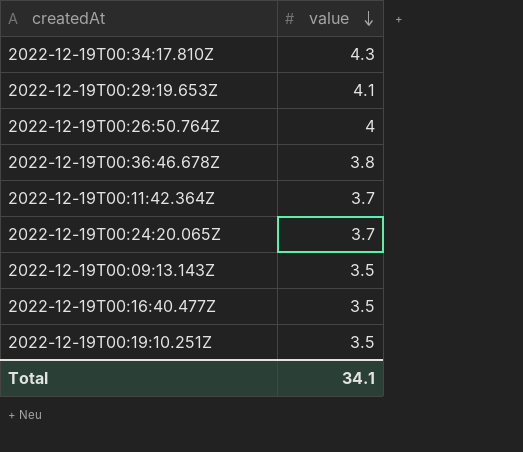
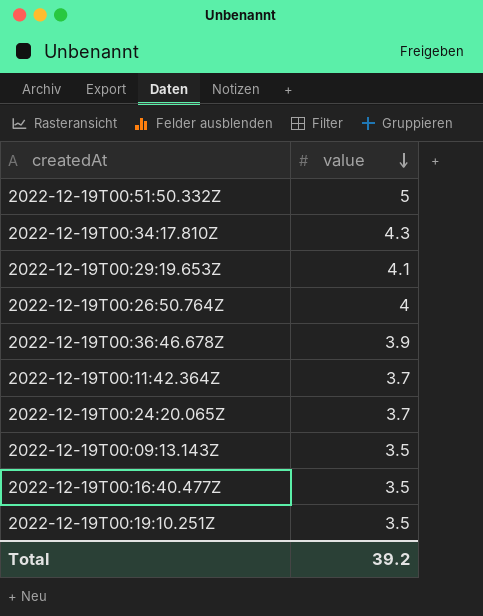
row 2022-12-19T00:51:50.332Z: none -> 5
2022-12-19T00:36:46.678Z | value: 3.8 -> 3.9
Total | value: 34.1 -> 39.2

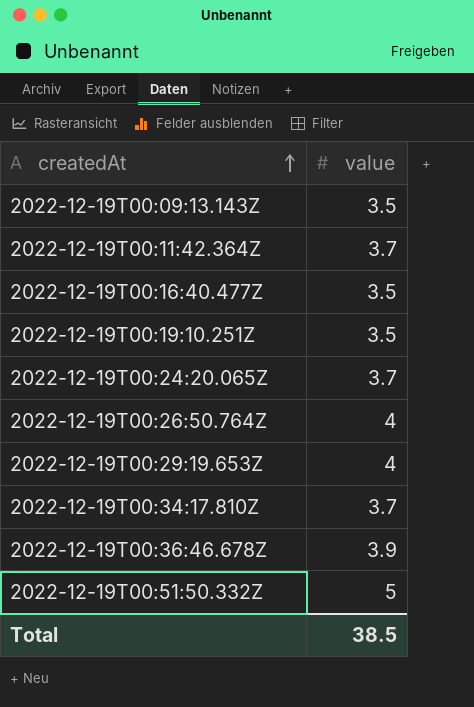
row order: value descending -> createdAt ascending
2022-12-19T00:29:19.653Z | value: 4.1 -> 4
2022-12-19T00:34:17.810Z | value: 4.3 -> 3.7
Total | value: 39.2 -> 38.5

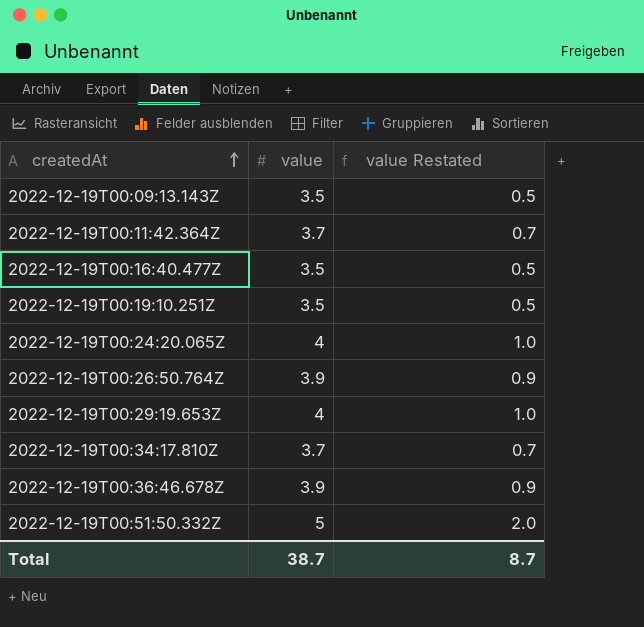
column value Restated | formula: none -> [value] - 3
2022-12-19T00:24:20.065Z | value: 3.7 -> 4
2022-12-19T00:26:50.764Z | value: 4 -> 3.9
Total | value: 38.5 -> 38.7

